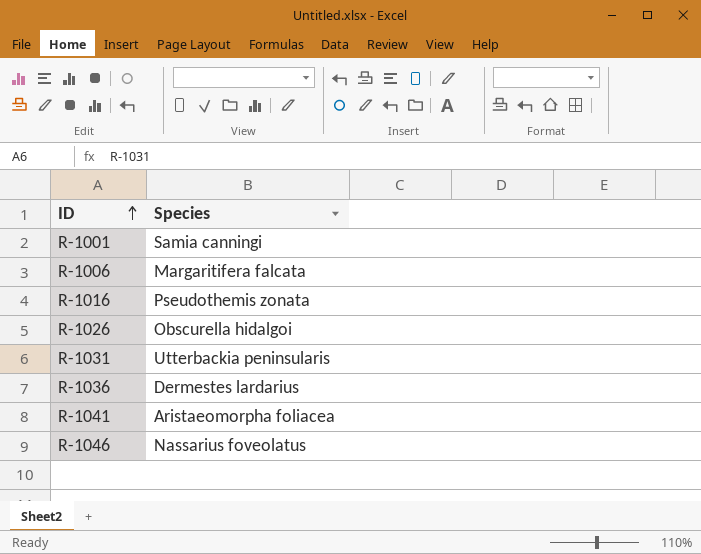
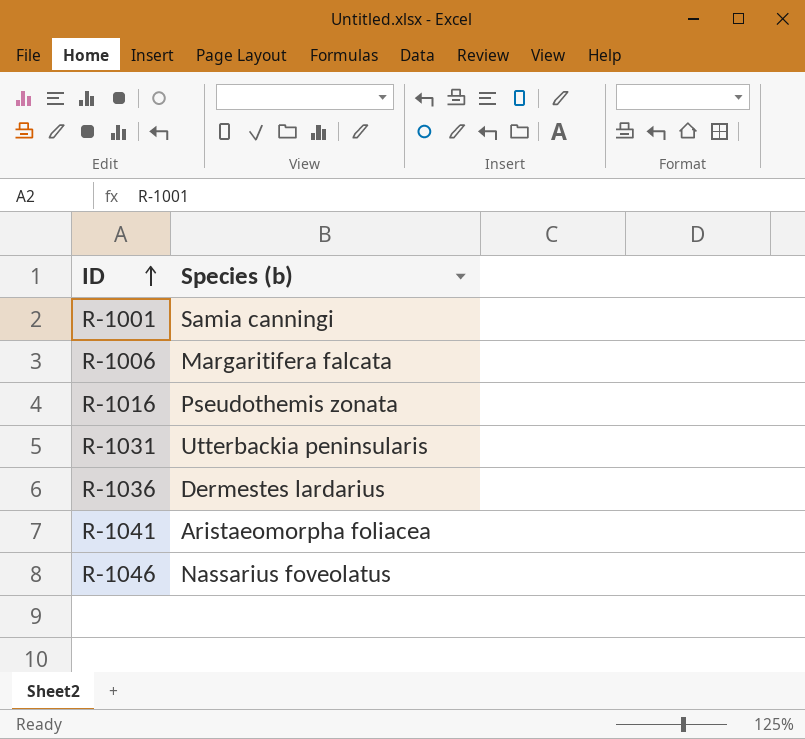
column name: Species -> Species (b)
row R-1026: Obscurella hidalgoi -> none

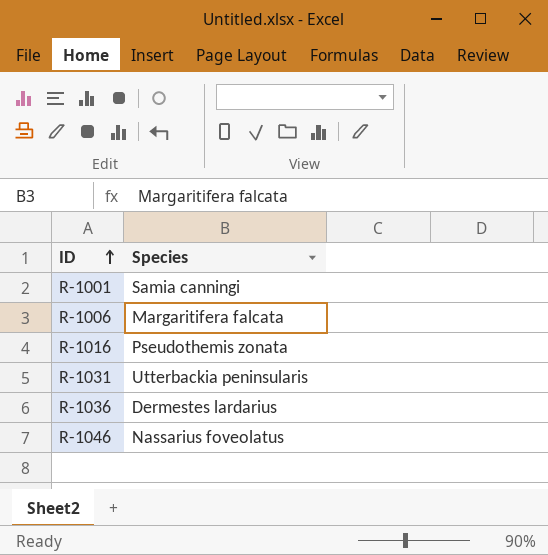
column name: Species (b) -> Species
row R-1041: Aristaeomorpha foliacea -> none

